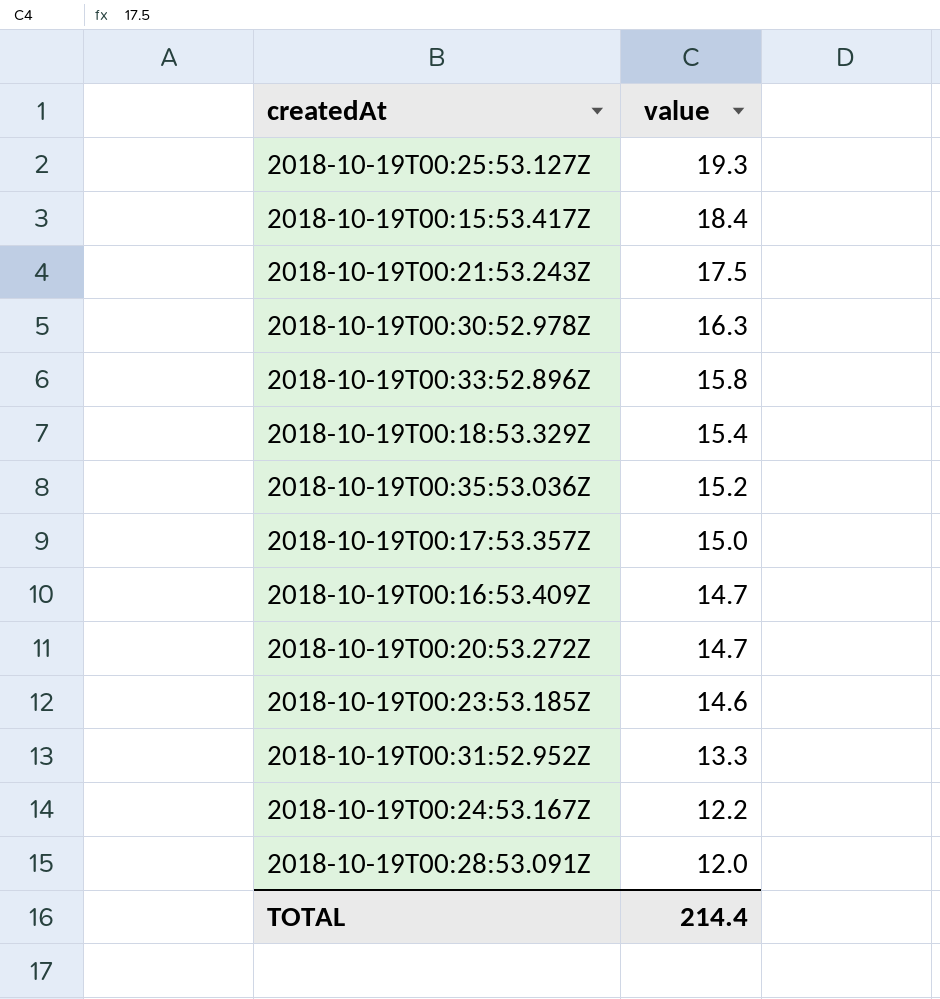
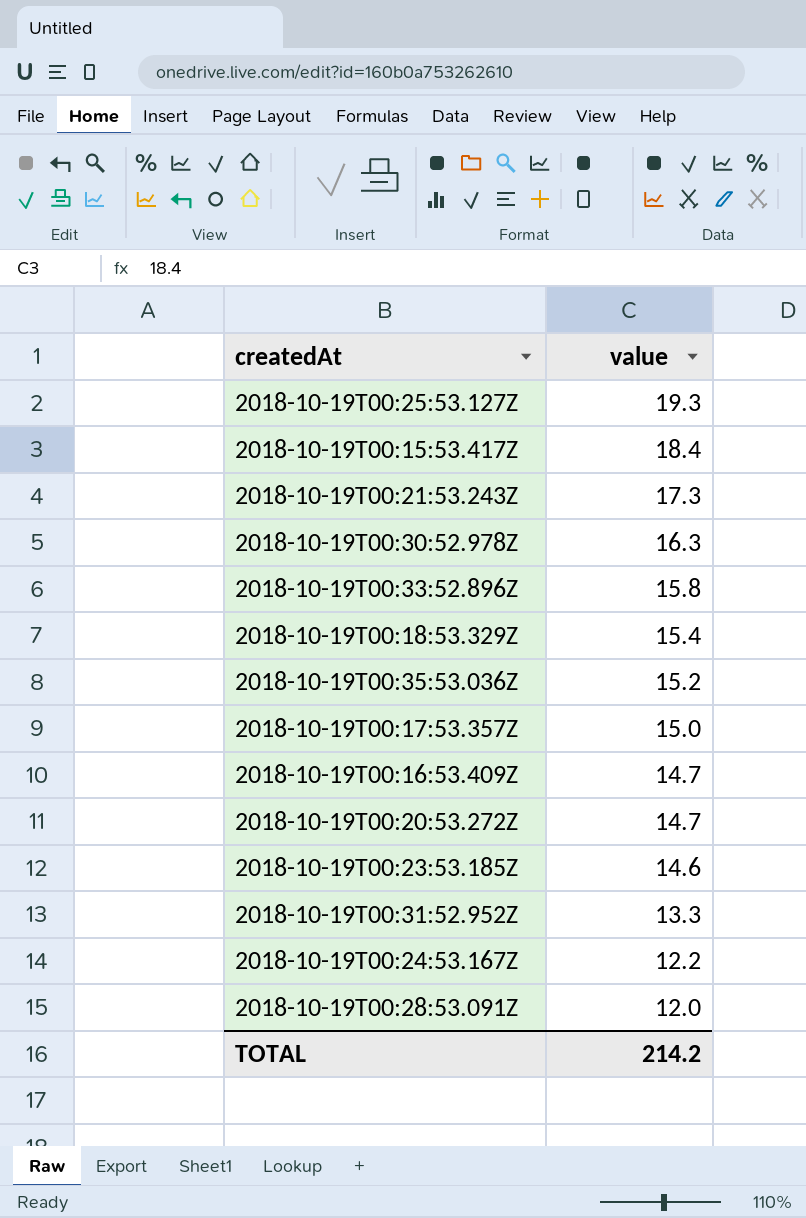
2018-10-19T00:21:53.243Z | value: 17.5 -> 17.3
TOTAL | value: 214.4 -> 214.2

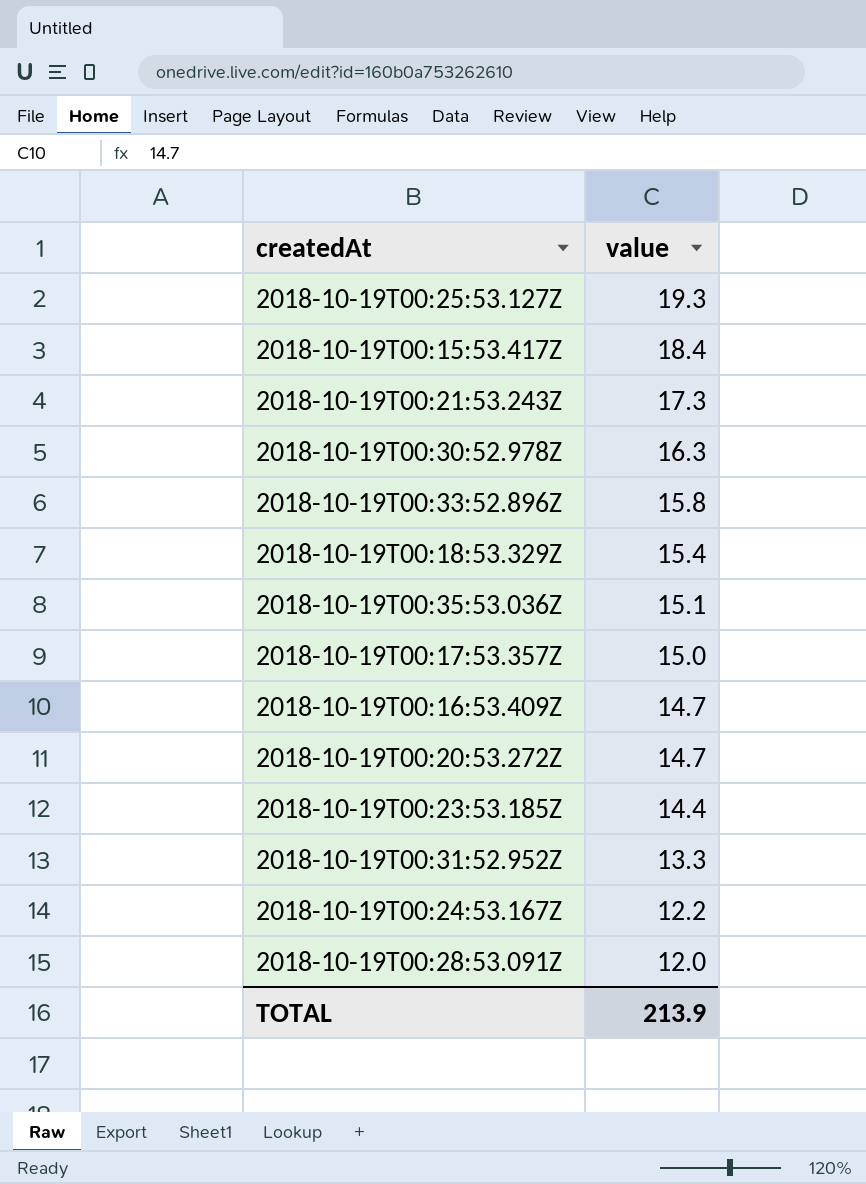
2018-10-19T00:35:53.036Z | value: 15.2 -> 15.1
2018-10-19T00:23:53.185Z | value: 14.6 -> 14.4
TOTAL | value: 214.2 -> 213.9

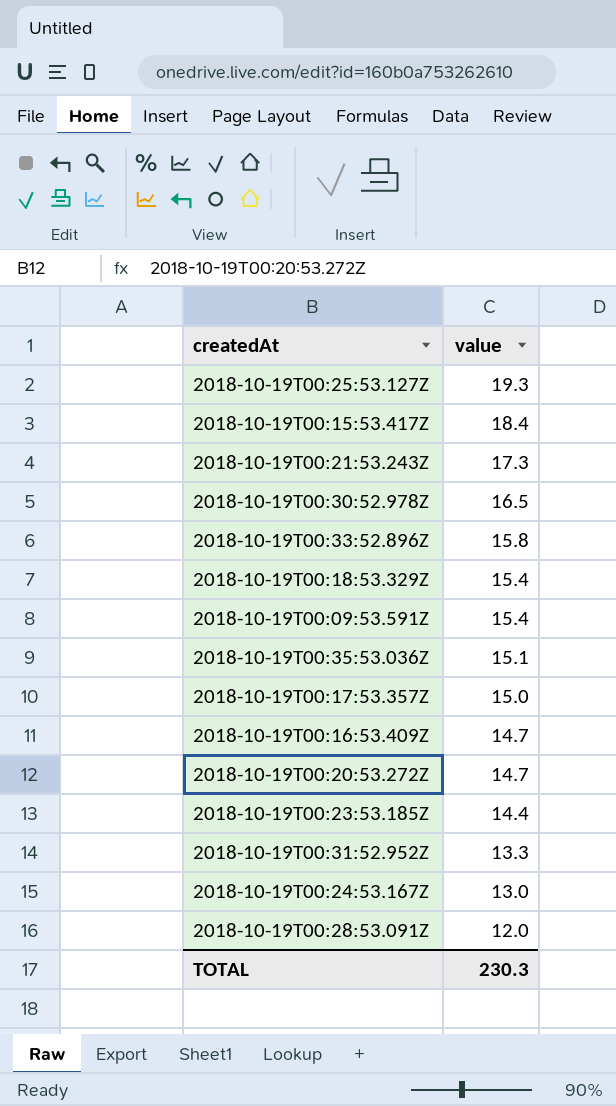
2018-10-19T00:30:52.978Z | value: 16.3 -> 16.5
row 2018-10-19T00:09:53.591Z: none -> 15.4
2018-10-19T00:24:53.167Z | value: 12.2 -> 13.0
TOTAL | value: 213.9 -> 230.3

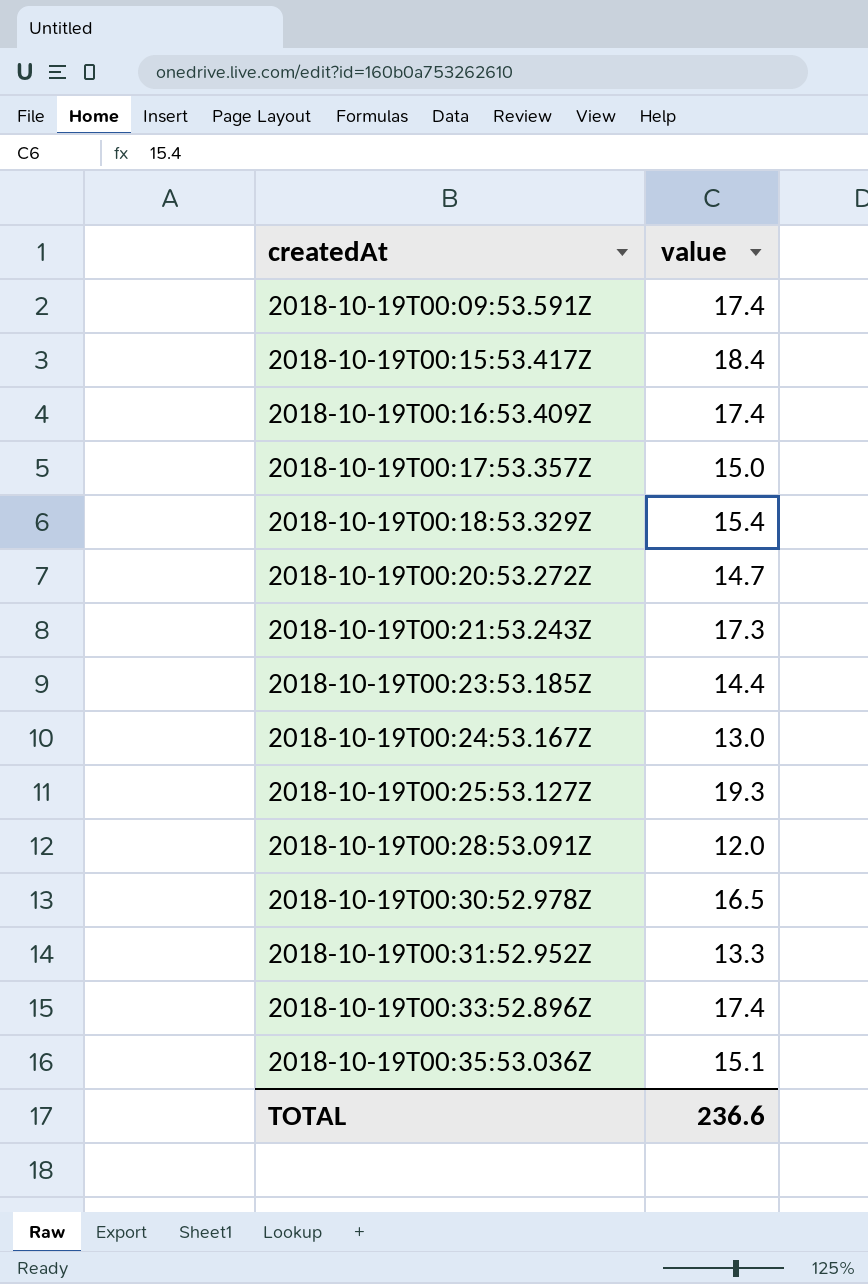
row order: value descending -> createdAt ascending
2018-10-19T00:09:53.591Z | value: 15.4 -> 17.4
2018-10-19T00:16:53.409Z | value: 14.7 -> 17.4
2018-10-19T00:33:52.896Z | value: 15.8 -> 17.4
TOTAL | value: 230.3 -> 236.6

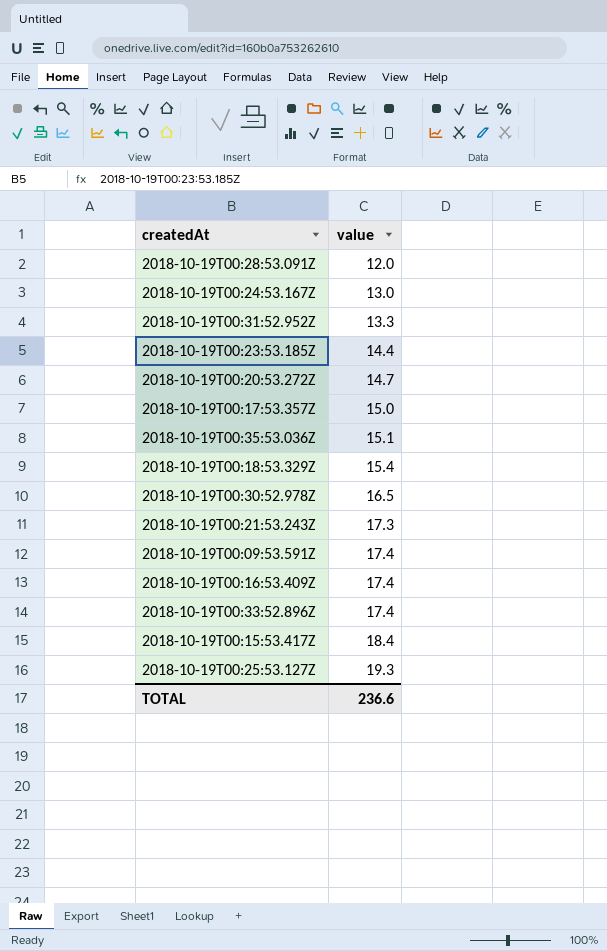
row order: createdAt ascending -> value ascending

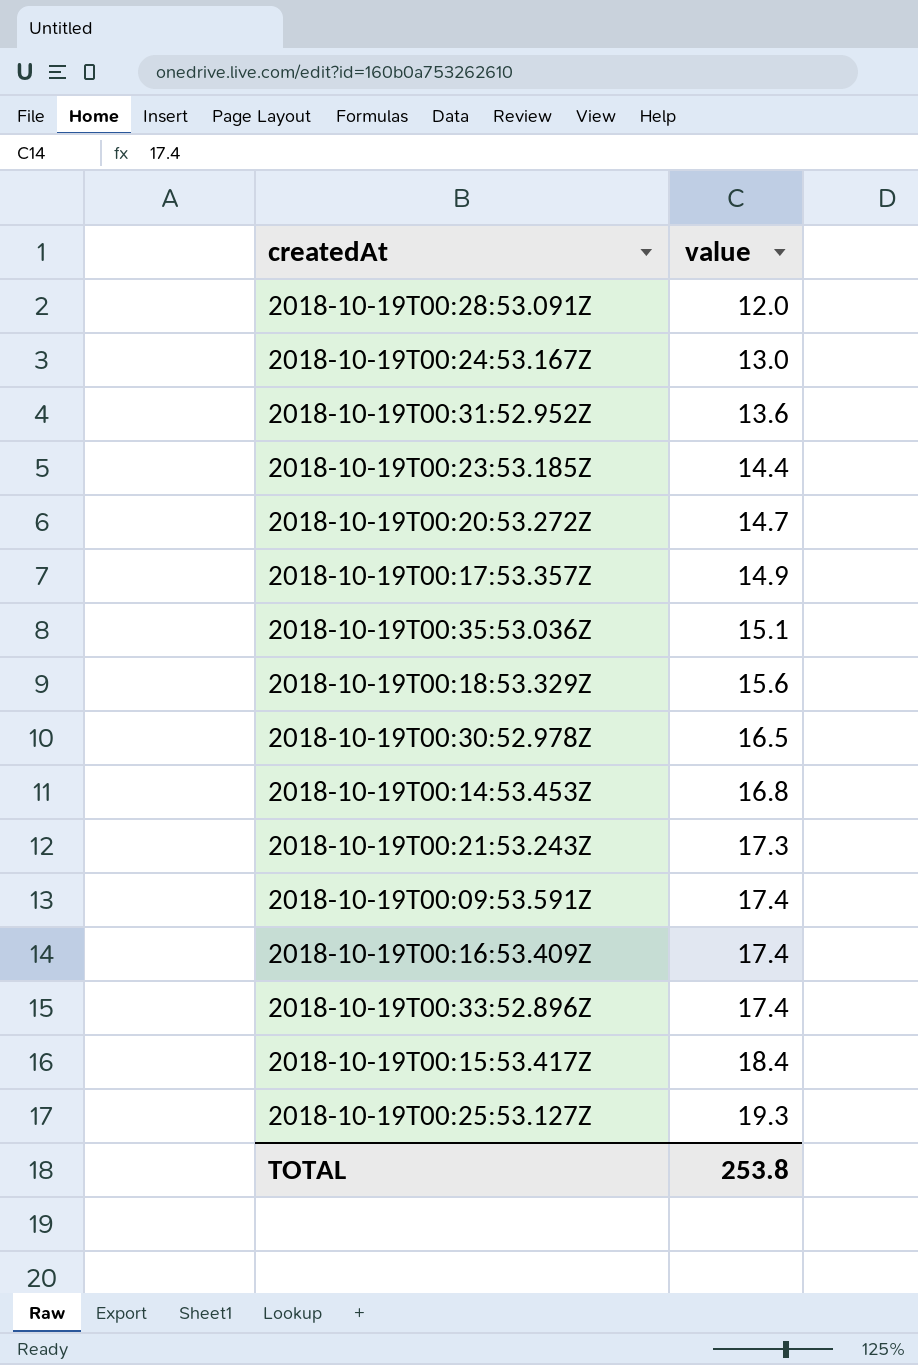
2018-10-19T00:31:52.952Z | value: 13.3 -> 13.6
2018-10-19T00:17:53.357Z | value: 15.0 -> 14.9
2018-10-19T00:18:53.329Z | value: 15.4 -> 15.6
row 2018-10-19T00:14:53.453Z: none -> 16.8
TOTAL | value: 236.6 -> 253.8

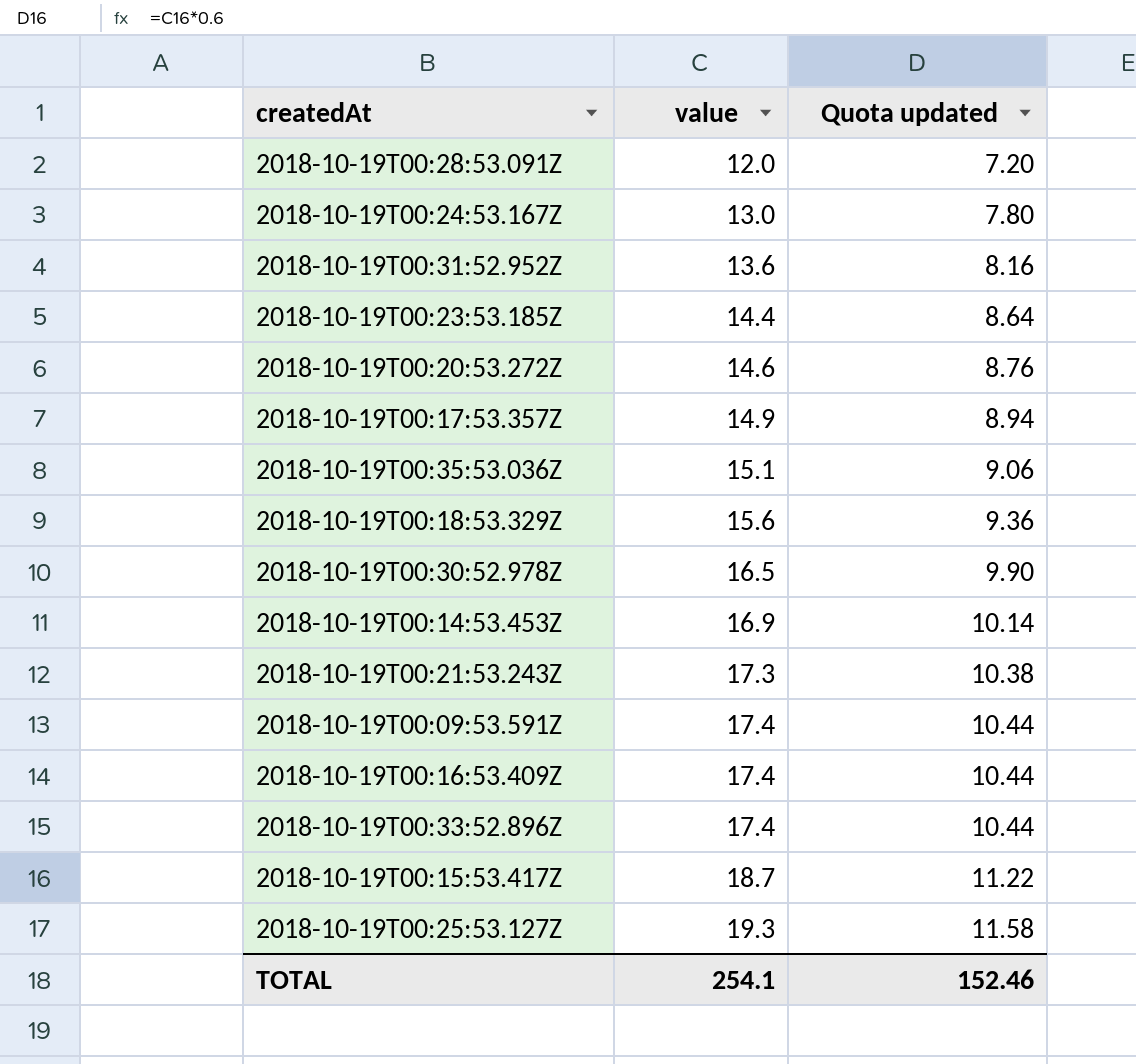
column Quota updated | formula: none -> [value] * 0.6
2018-10-19T00:20:53.272Z | value: 14.7 -> 14.6
2018-10-19T00:14:53.453Z | value: 16.8 -> 16.9
2018-10-19T00:15:53.417Z | value: 18.4 -> 18.7
TOTAL | value: 253.8 -> 254.1

